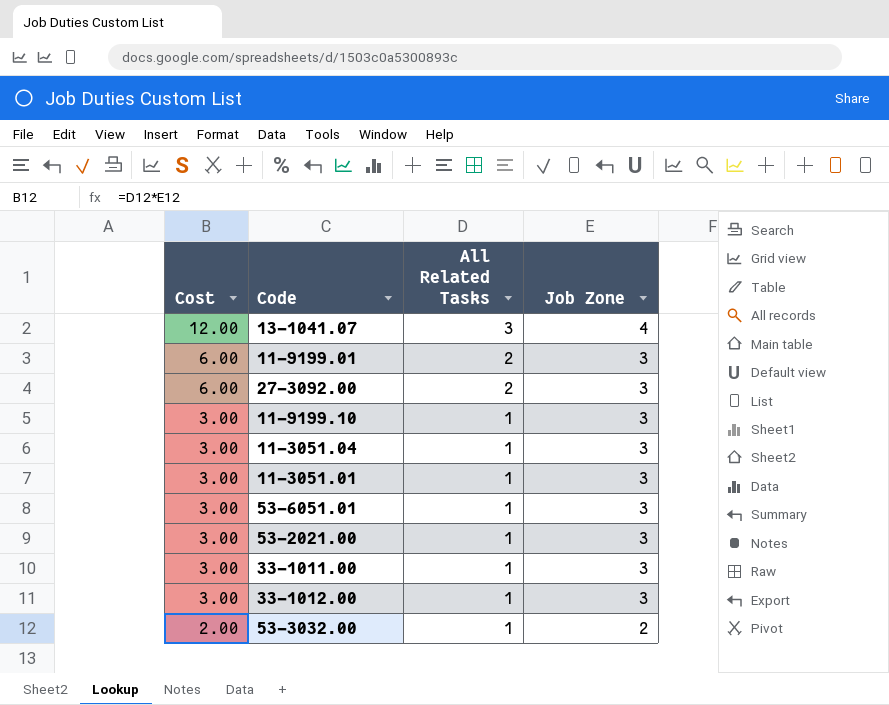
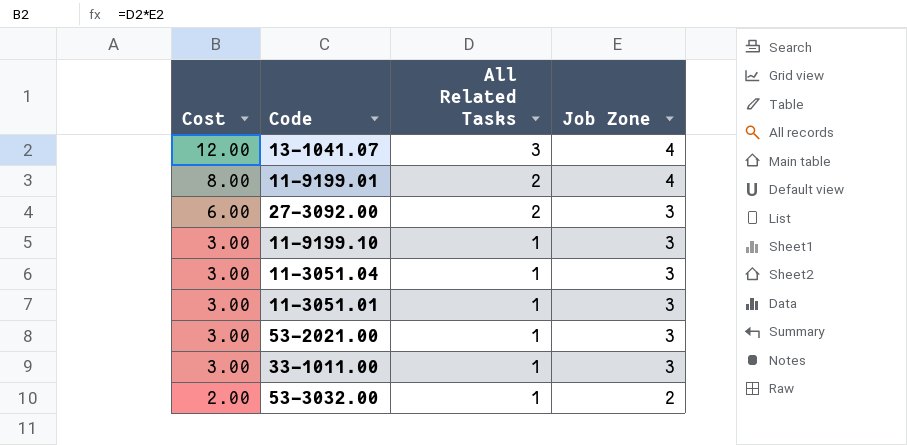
row 53-6051.01: 3.00 | 1 | 3 -> none
row 33-1012.00: 3.00 | 1 | 3 -> none
11-9199.01 | Cost: 6.00 -> 8.00
11-9199.01 | Job Zone: 3 -> 4

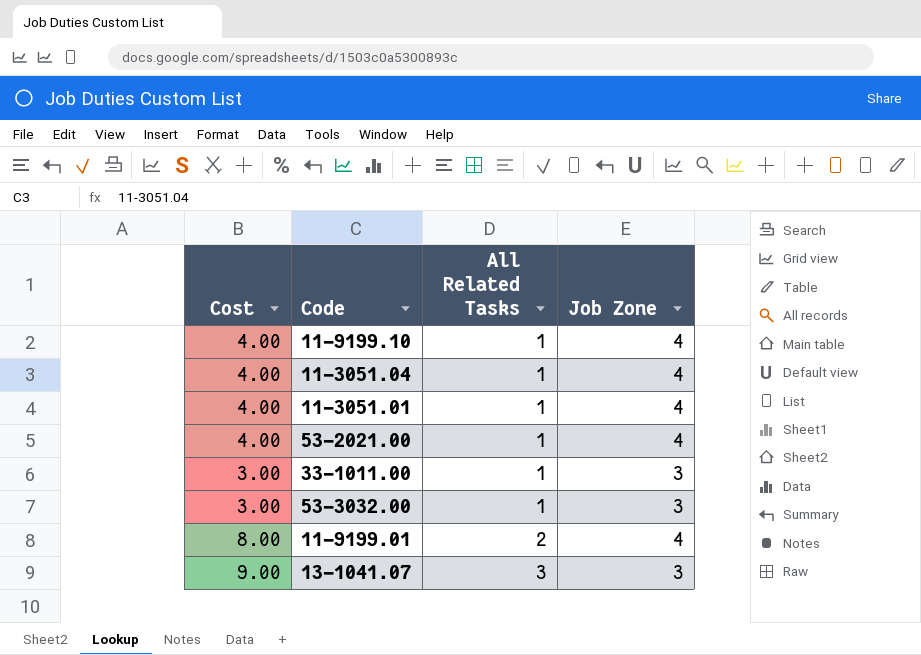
row order: Cost descending -> All Related Tasks ascending
row 27-3092.00: 6.00 | 2 | 3 -> none
11-9199.10 | Cost: 3.00 -> 4.00
11-9199.10 | Job Zone: 3 -> 4
11-3051.04 | Cost: 3.00 -> 4.00
11-3051.04 | Job Zone: 3 -> 4
11-3051.01 | Cost: 3.00 -> 4.00
11-3051.01 | Job Zone: 3 -> 4
53-2021.00 | Cost: 3.00 -> 4.00
53-2021.00 | Job Zone: 3 -> 4
53-3032.00 | Cost: 2.00 -> 3.00
53-3032.00 | Job Zone: 2 -> 3
13-1041.07 | Cost: 12.00 -> 9.00
13-1041.07 | Job Zone: 4 -> 3

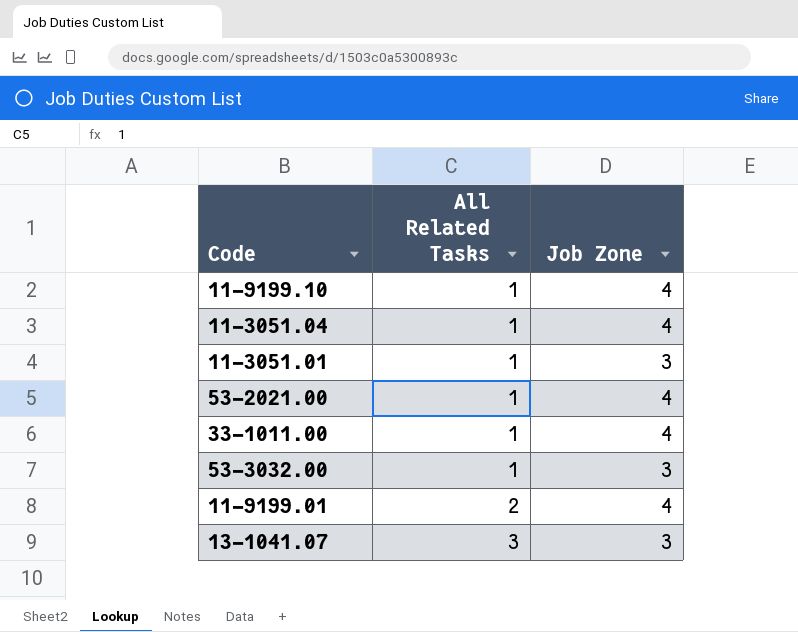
column Cost | formula: [All Related Tasks] * [Job Zone] -> none
11-3051.01 | Job Zone: 4 -> 3
33-1011.00 | Job Zone: 3 -> 4

